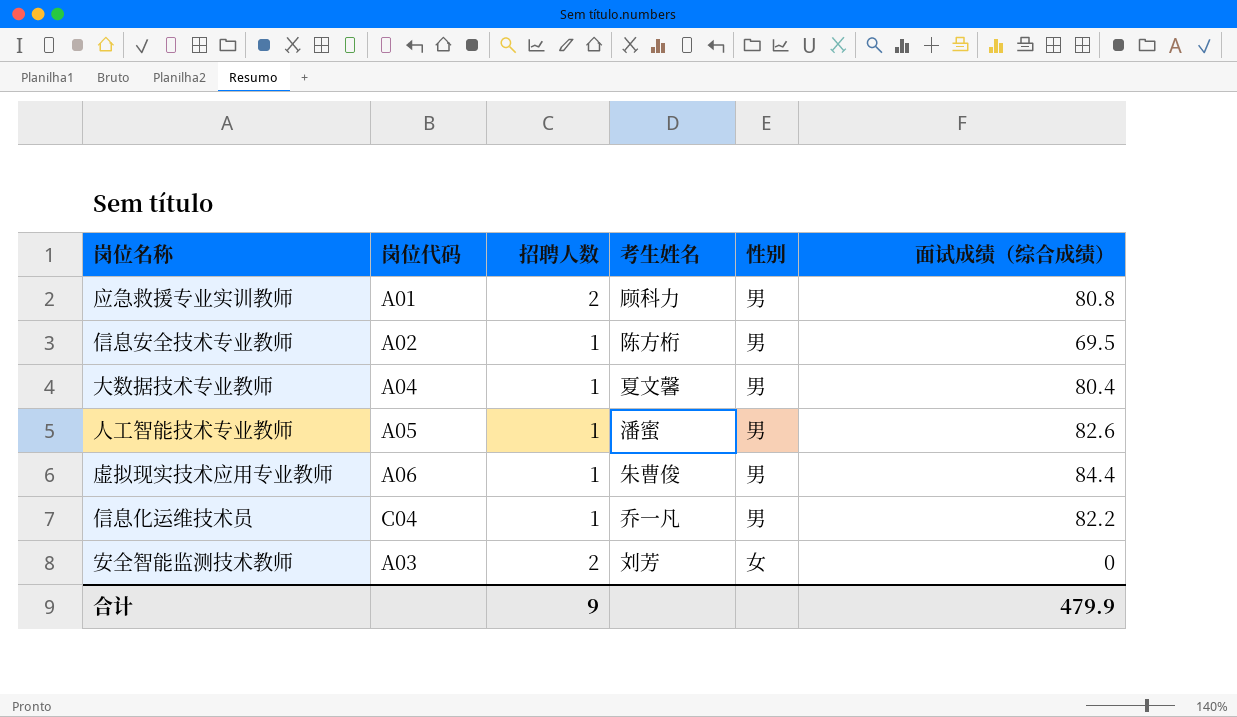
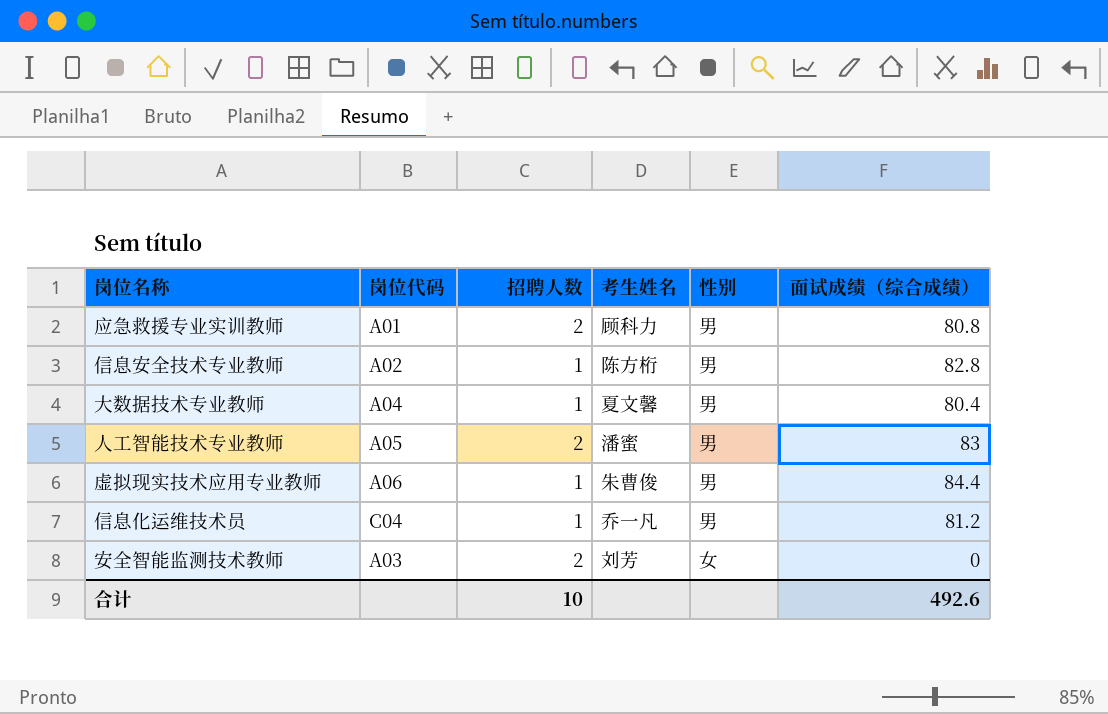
信息安全技术专业教师 | 面试成绩（综合成绩）: 69.5 -> 82.8
人工智能技术专业教师 | 招聘人数: 1 -> 2
人工智能技术专业教师 | 面试成绩（综合成绩）: 82.6 -> 83
信息化运维技术员 | 面试成绩（综合成绩）: 82.2 -> 81.2
合计 | 招聘人数: 9 -> 10
合计 | 面试成绩（综合成绩）: 479.9 -> 492.6

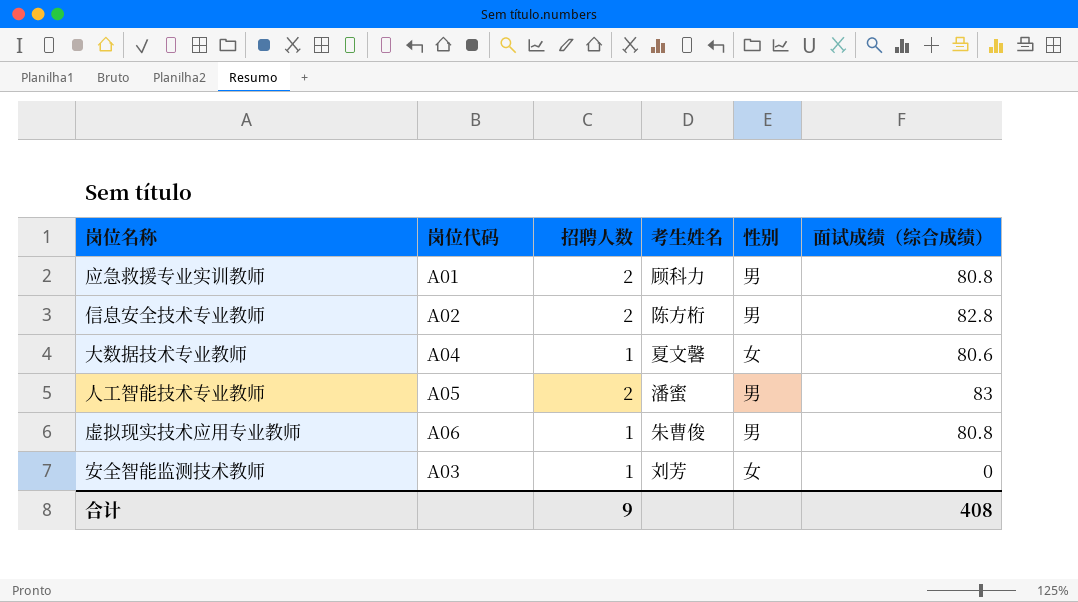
row 信息化运维技术员: C04 | 1 | 乔一凡 | 男 | 81.2 -> none
信息安全技术专业教师 | 招聘人数: 1 -> 2
大数据技术专业教师 | 性别: 男 -> 女
大数据技术专业教师 | 面试成绩（综合成绩）: 80.4 -> 80.6
虚拟现实技术应用专业教师 | 面试成绩（综合成绩）: 84.4 -> 80.8
安全智能监测技术教师 | 招聘人数: 2 -> 1
合计 | 招聘人数: 10 -> 9
合计 | 面试成绩（综合成绩）: 492.6 -> 408

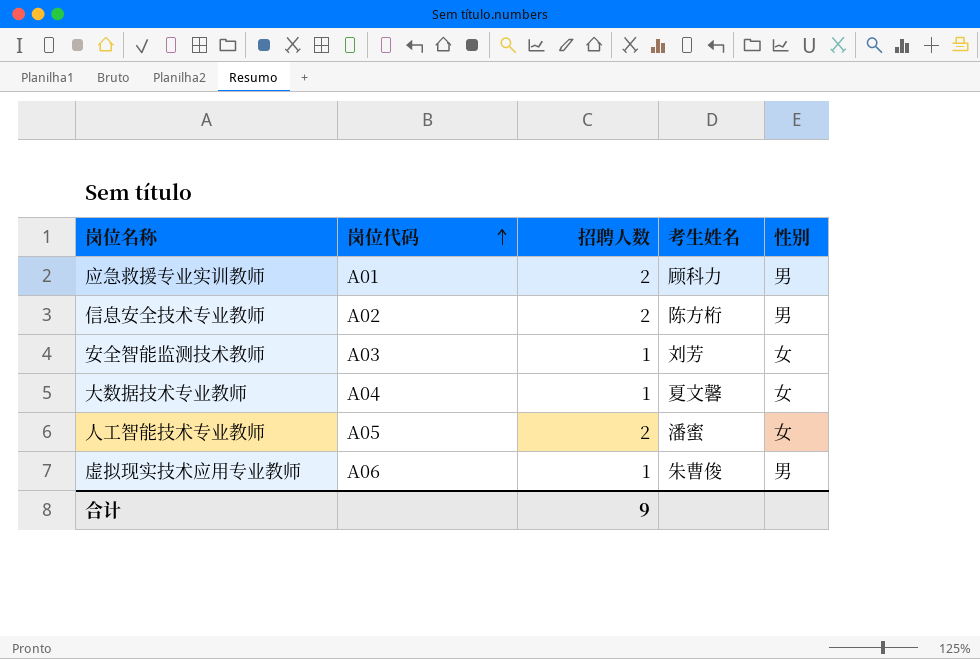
row order: none -> 岗位代码 ascending
column 面试成绩（综合成绩） | position: 6 -> none
人工智能技术专业教师 | 性别: 男 -> 女

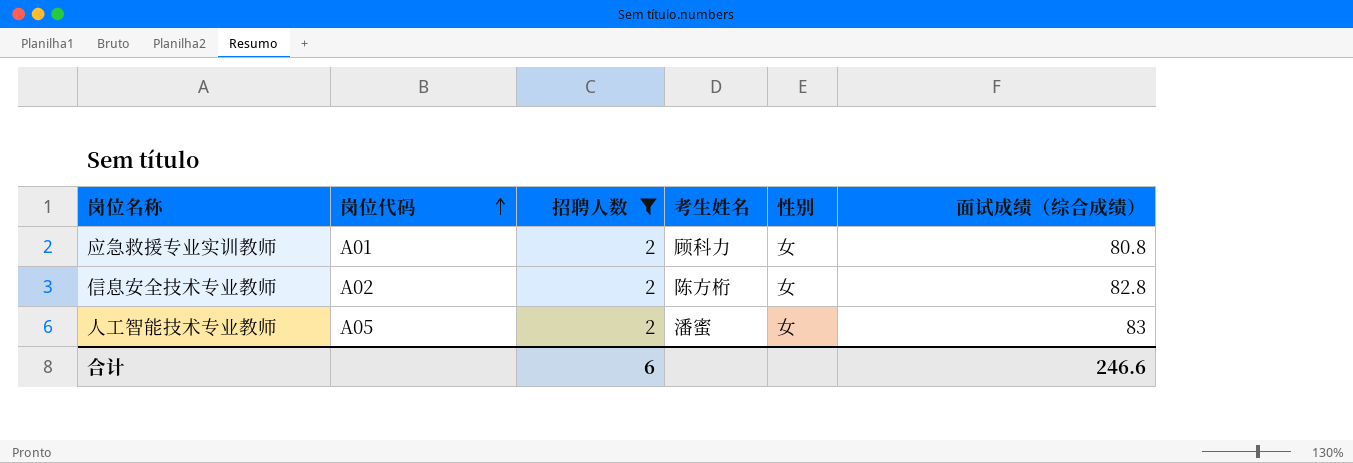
filter: none -> 招聘人数 = 2
column 面试成绩（综合成绩） | position: none -> 6
应急救援专业实训教师 | 性别: 男 -> 女
信息安全技术专业教师 | 性别: 男 -> 女
合计 | 招聘人数: 9 -> 6

